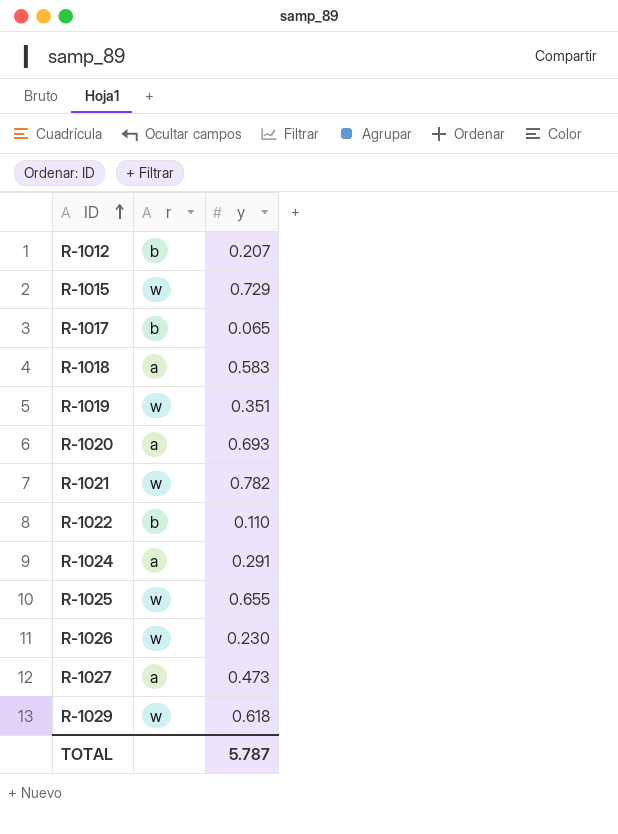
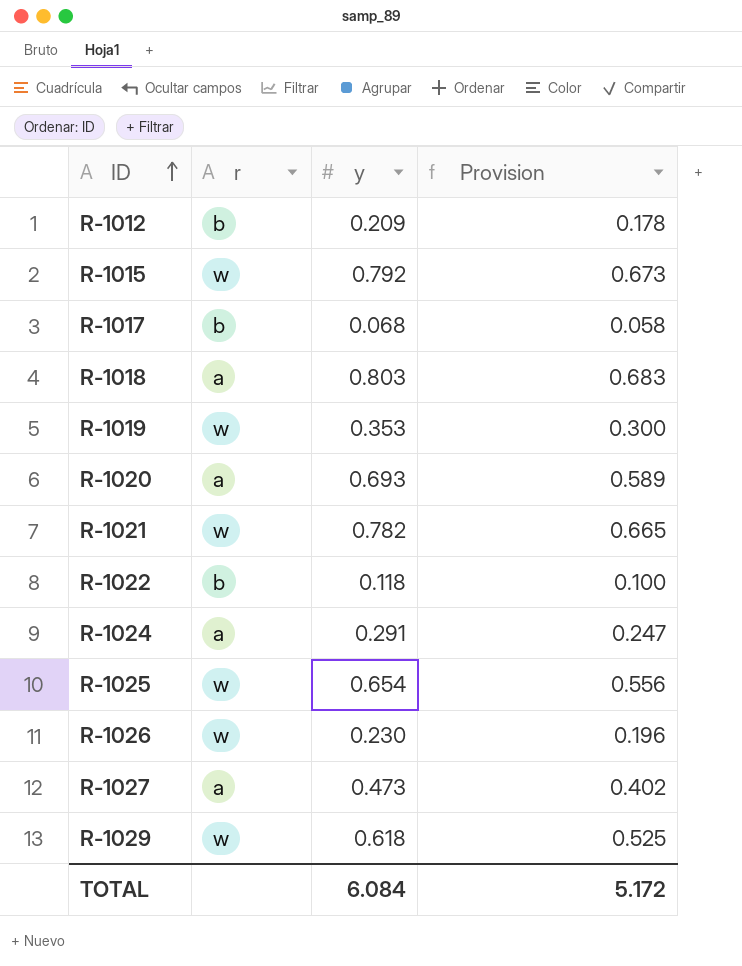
column Provision | formula: none -> [y] * 0.85
R-1012 | y: 0.207 -> 0.209
R-1015 | y: 0.729 -> 0.792
R-1017 | y: 0.065 -> 0.068
R-1018 | y: 0.583 -> 0.803
R-1019 | y: 0.351 -> 0.353
R-1022 | y: 0.110 -> 0.118
R-1025 | y: 0.655 -> 0.654
TOTAL | y: 5.787 -> 6.084

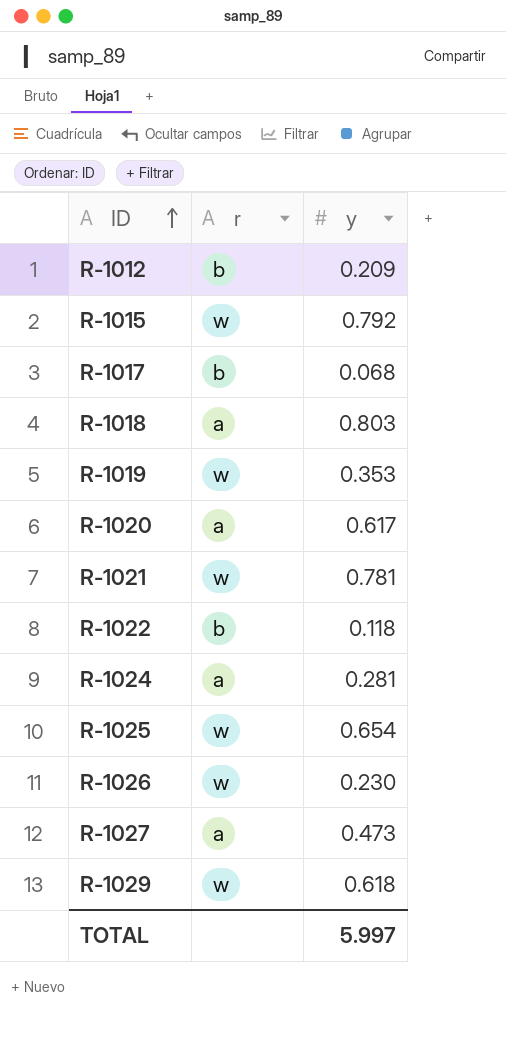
column Provision | formula: [y] * 0.85 -> none
R-1020 | y: 0.693 -> 0.617
R-1021 | y: 0.782 -> 0.781
R-1024 | y: 0.291 -> 0.281
TOTAL | y: 6.084 -> 5.997

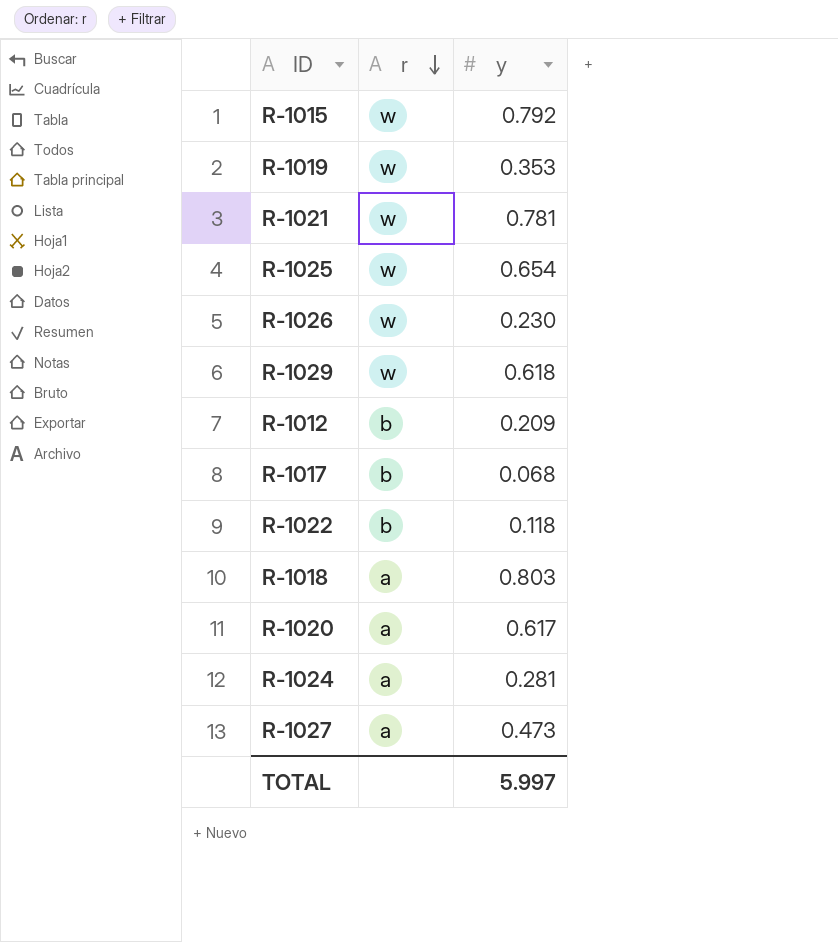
row order: ID ascending -> r descending

